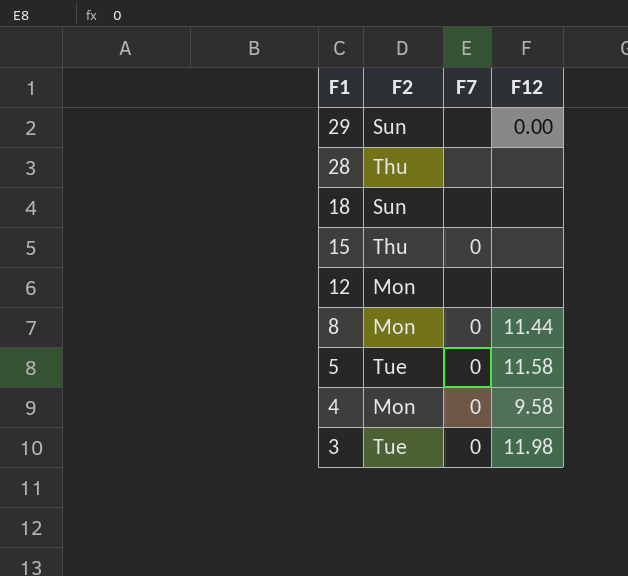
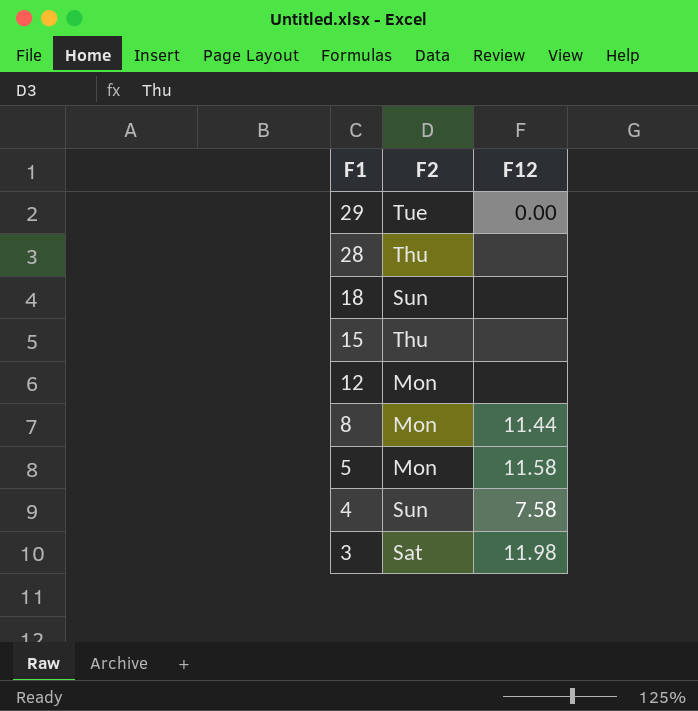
column F7 | position: 3 -> none
29 | F2: Sun -> Tue
5 | F2: Tue -> Mon
4 | F2: Mon -> Sun
4 | F12: 9.58 -> 7.58
3 | F2: Tue -> Sat

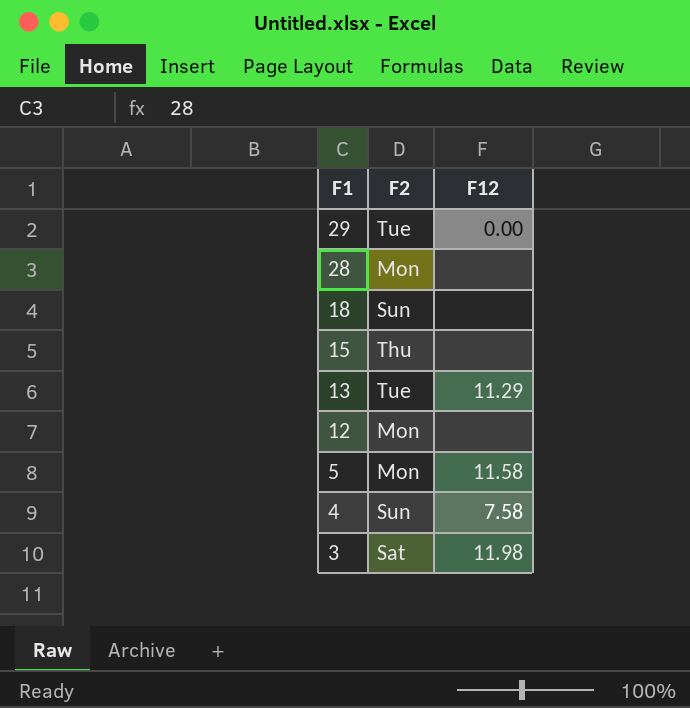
row 8: Mon | 11.44 -> none
28 | F2: Thu -> Mon
row 13: none -> Tue | 11.29

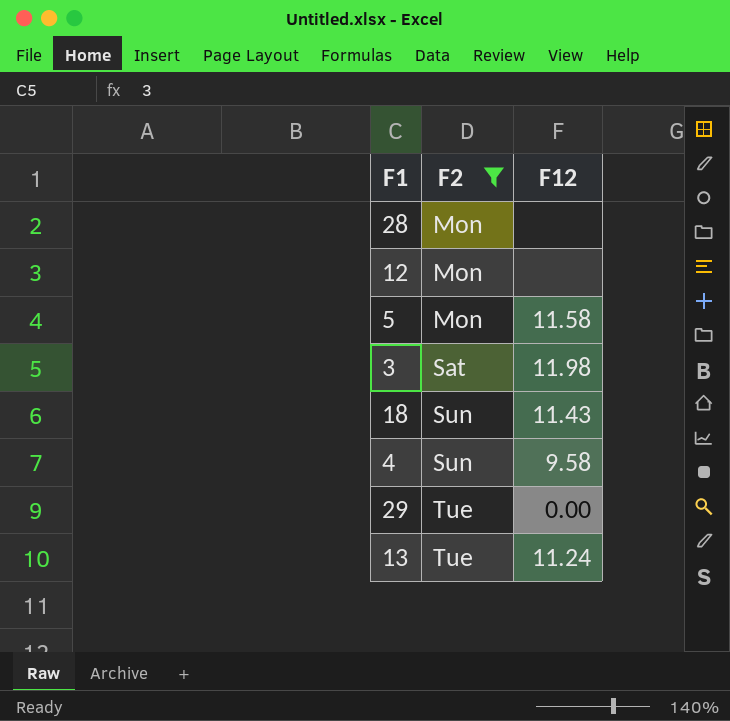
filter: none -> F2 != Thu
row order: F1 descending -> F2 ascending
18 | F12: none -> 11.43
4 | F12: 7.58 -> 9.58
13 | F12: 11.29 -> 11.24

